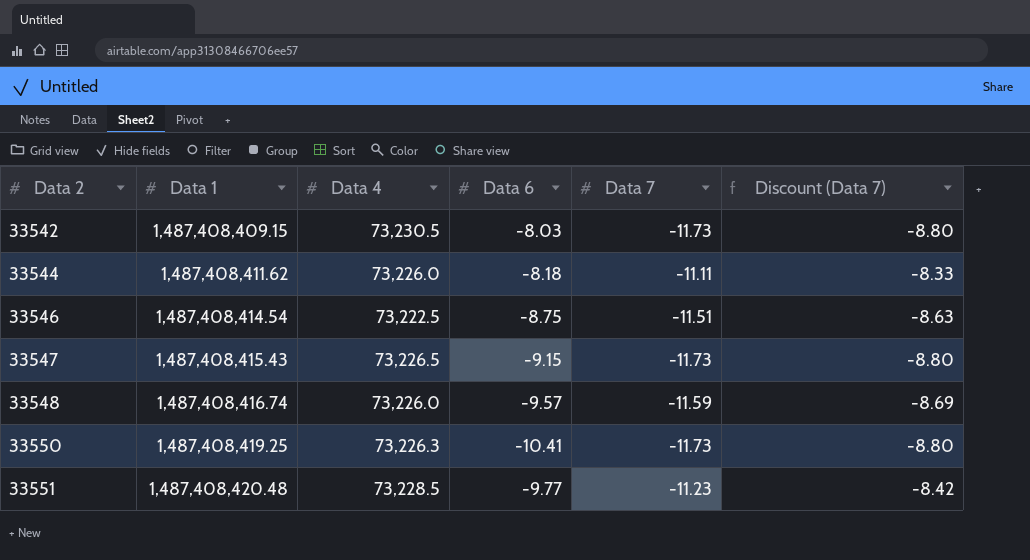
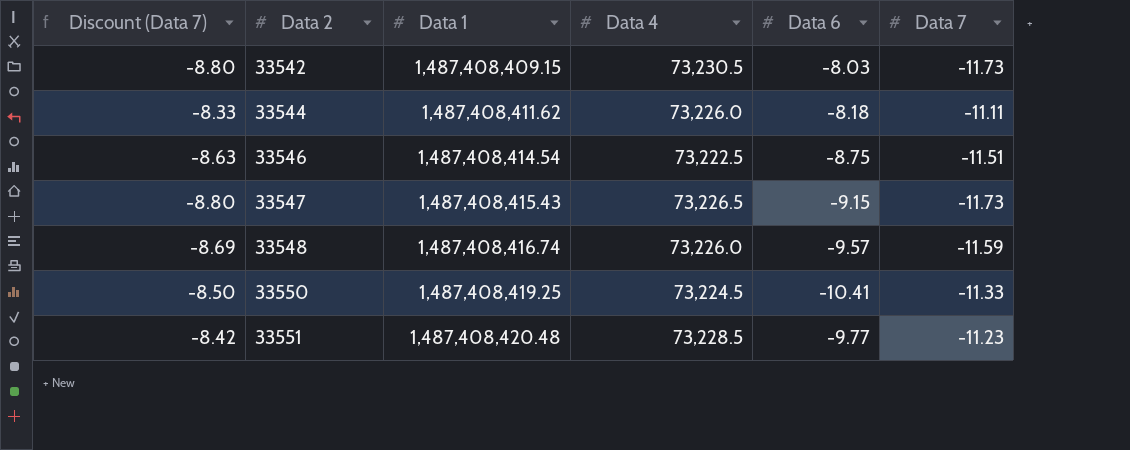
column Discount (Data 7) | position: 6 -> 1
33550 | Discount (Data 7): -8.80 -> -8.50
33550 | Data 4: 73,226.3 -> 73,224.5
33550 | Data 7: -11.73 -> -11.33

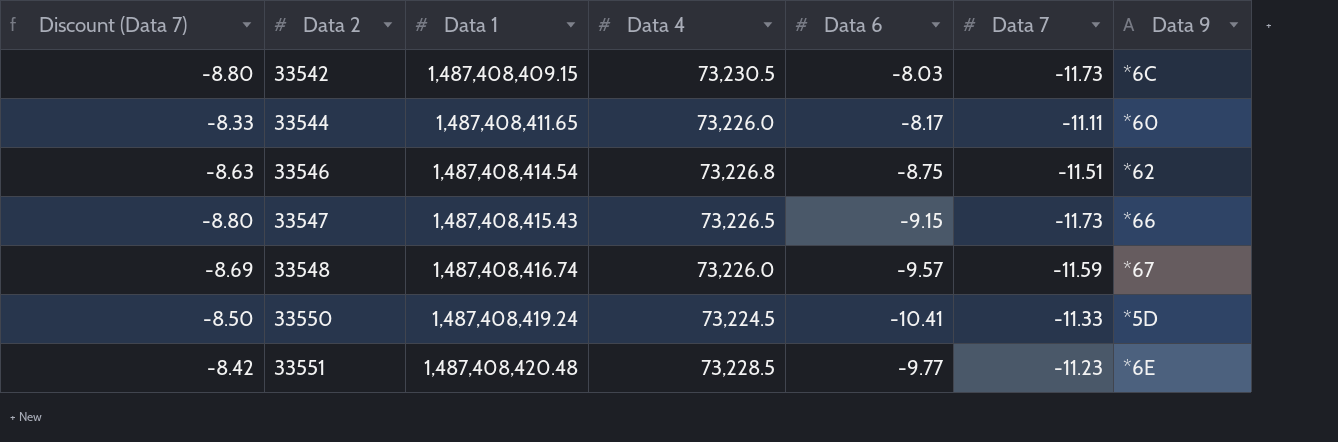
column Data 9 | position: none -> 7
33544 | Data 1: 1,487,408,411.62 -> 1,487,408,411.65
33544 | Data 6: -8.18 -> -8.17
33546 | Data 4: 73,222.5 -> 73,226.8
33550 | Data 1: 1,487,408,419.25 -> 1,487,408,419.24

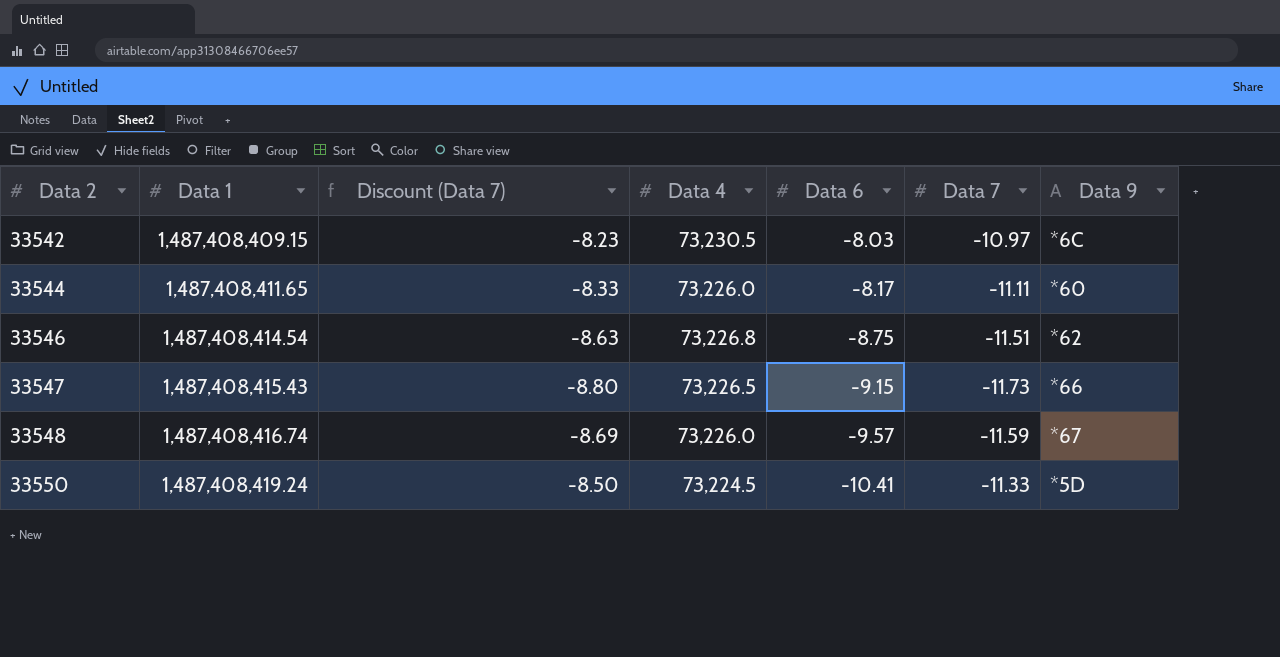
column Discount (Data 7) | position: 1 -> 3
row 33551: -8.42 | 1,487,408,420.48 | 73,228.5 | -9.77 | -11.23 | *6E -> none
33542 | Discount (Data 7): -8.80 -> -8.23
33542 | Data 7: -11.73 -> -10.97

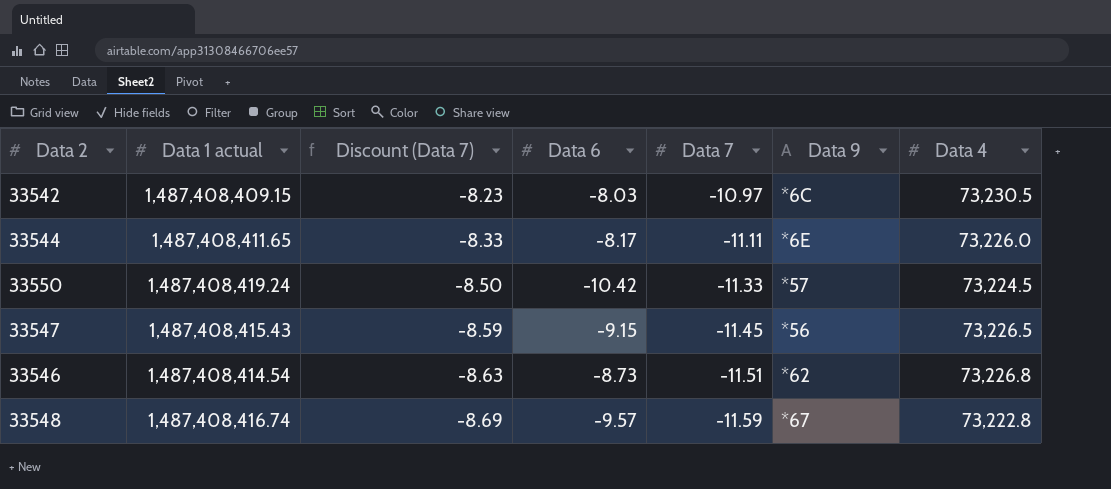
row order: Data 2 ascending -> Discount (Data 7) descending
column name: Data 1 -> Data 1 actual
column Data 4 | position: 4 -> 7
33544 | Data 9: *60 -> *6E
33550 | Data 6: -10.41 -> -10.42
33550 | Data 9: *5D -> *57
33547 | Discount (Data 7): -8.80 -> -8.59
33547 | Data 7: -11.73 -> -11.45
33547 | Data 9: *66 -> *56
33546 | Data 6: -8.75 -> -8.73
33548 | Data 4: 73,226.0 -> 73,222.8

